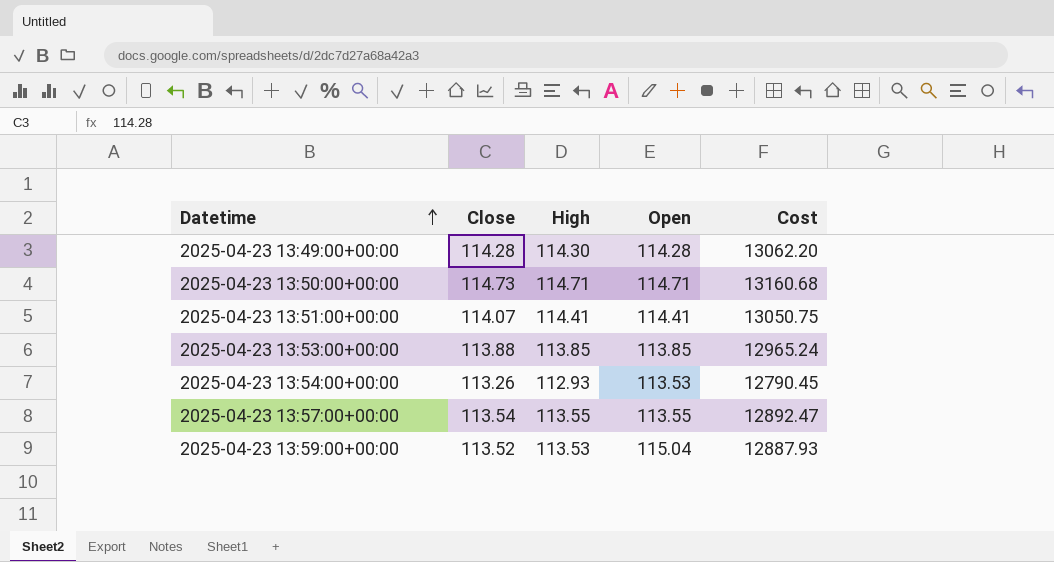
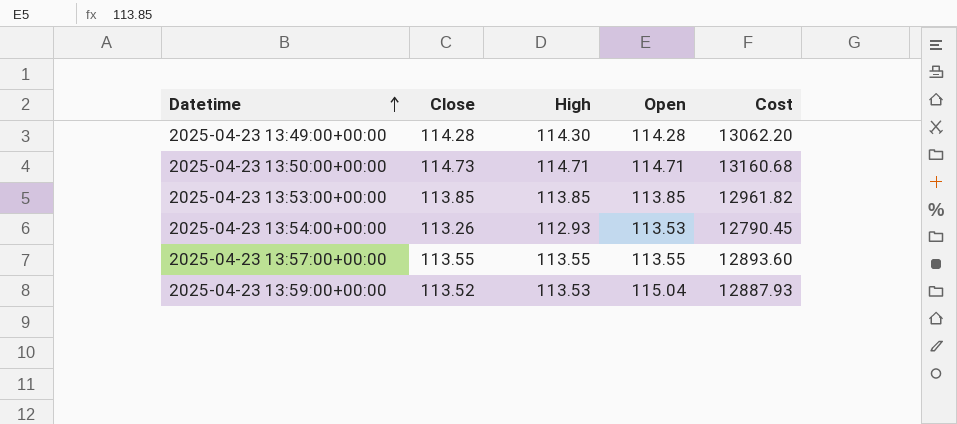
row 2025-04-23 13:51:00+00:00: 114.07 | 114.41 | 114.41 | 13050.75 -> none
2025-04-23 13:53:00+00:00 | Close: 113.88 -> 113.85
2025-04-23 13:53:00+00:00 | Cost: 12965.24 -> 12961.82
2025-04-23 13:57:00+00:00 | Close: 113.54 -> 113.55
2025-04-23 13:57:00+00:00 | Cost: 12892.47 -> 12893.60

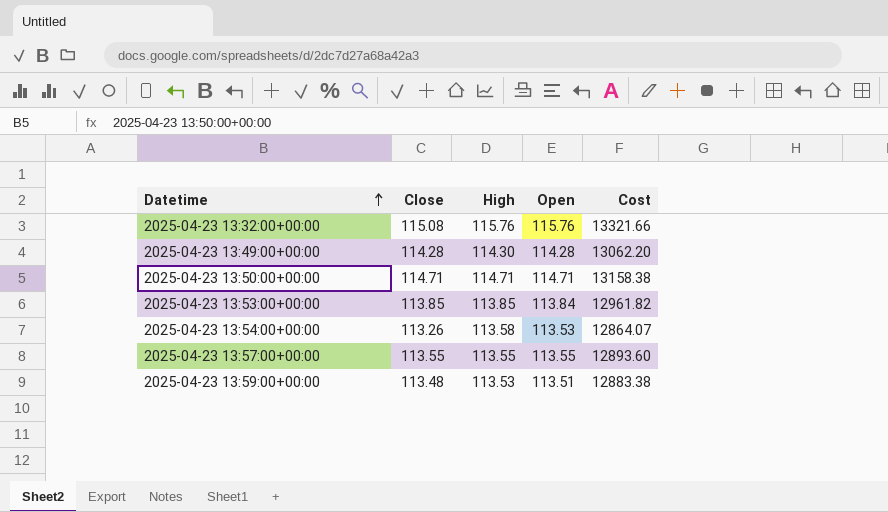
row 2025-04-23 13:32:00+00:00: none -> 115.08 | 115.76 | 115.76 | 13321.66
2025-04-23 13:50:00+00:00 | Close: 114.73 -> 114.71
2025-04-23 13:50:00+00:00 | Cost: 13160.68 -> 13158.38
2025-04-23 13:53:00+00:00 | Open: 113.85 -> 113.84
2025-04-23 13:54:00+00:00 | High: 112.93 -> 113.58
2025-04-23 13:54:00+00:00 | Cost: 12790.45 -> 12864.07
2025-04-23 13:59:00+00:00 | Close: 113.52 -> 113.48
2025-04-23 13:59:00+00:00 | Open: 115.04 -> 113.51
2025-04-23 13:59:00+00:00 | Cost: 12887.93 -> 12883.38

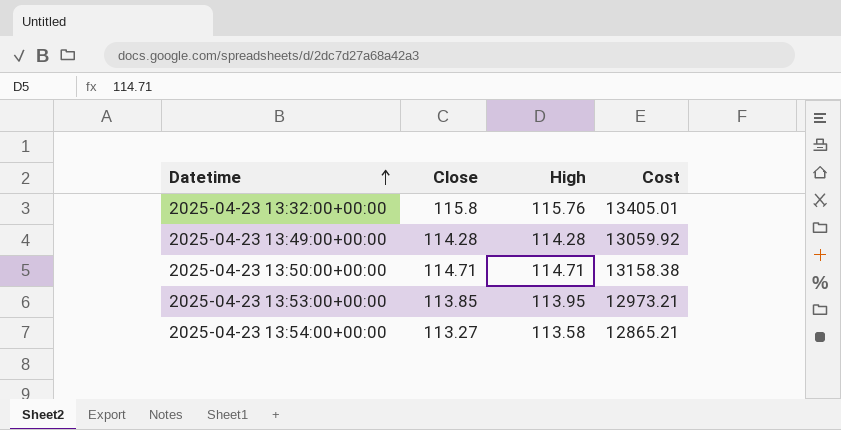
column Open | position: 4 -> none
row 2025-04-23 13:57:00+00:00: 113.55 | 113.55 | 113.55 | 12893.60 -> none
row 2025-04-23 13:59:00+00:00: 113.48 | 113.53 | 113.51 | 12883.38 -> none
2025-04-23 13:32:00+00:00 | Close: 115.08 -> 115.8
2025-04-23 13:32:00+00:00 | Cost: 13321.66 -> 13405.01
2025-04-23 13:49:00+00:00 | High: 114.30 -> 114.28
2025-04-23 13:49:00+00:00 | Cost: 13062.20 -> 13059.92
2025-04-23 13:53:00+00:00 | High: 113.85 -> 113.95
2025-04-23 13:53:00+00:00 | Cost: 12961.82 -> 12973.21
2025-04-23 13:54:00+00:00 | Close: 113.26 -> 113.27
2025-04-23 13:54:00+00:00 | Cost: 12864.07 -> 12865.21

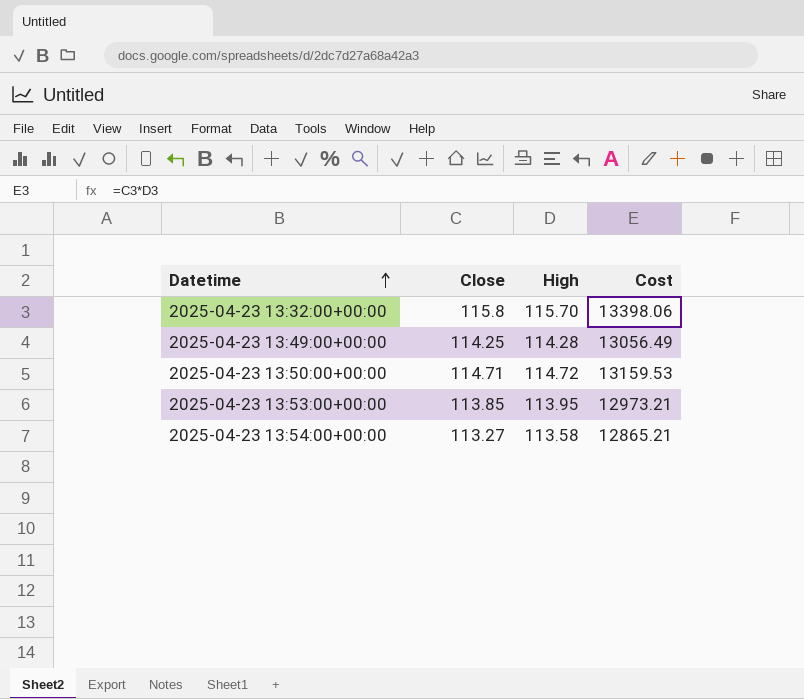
2025-04-23 13:32:00+00:00 | High: 115.76 -> 115.70
2025-04-23 13:32:00+00:00 | Cost: 13405.01 -> 13398.06
2025-04-23 13:49:00+00:00 | Close: 114.28 -> 114.25
2025-04-23 13:49:00+00:00 | Cost: 13059.92 -> 13056.49
2025-04-23 13:50:00+00:00 | High: 114.71 -> 114.72
2025-04-23 13:50:00+00:00 | Cost: 13158.38 -> 13159.53

